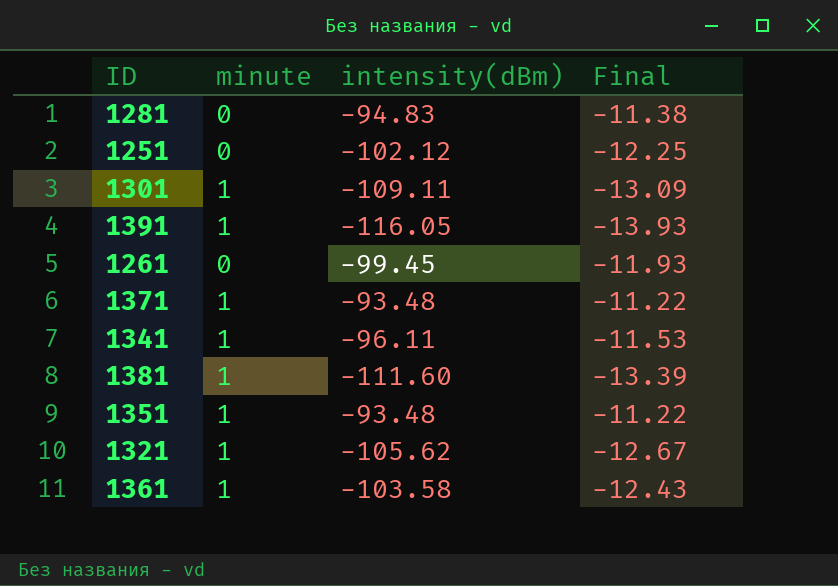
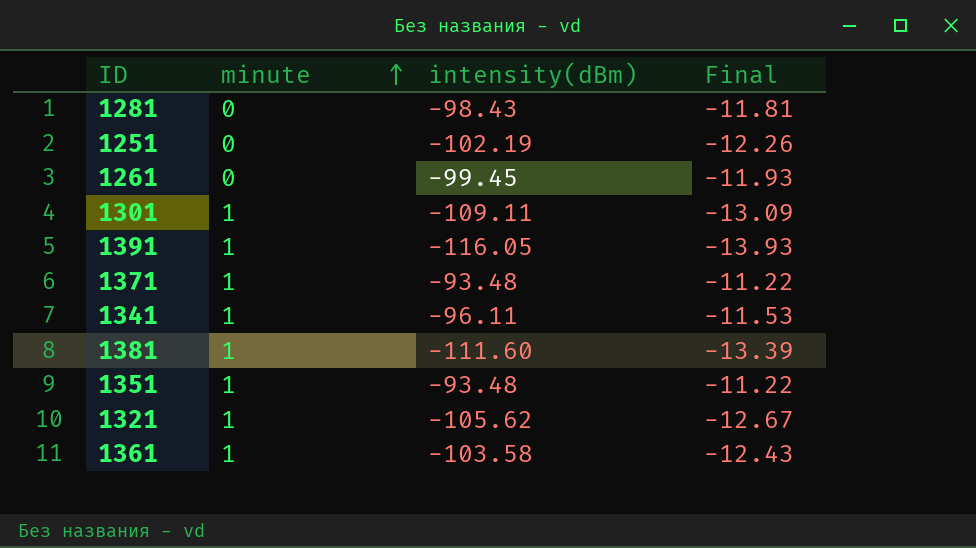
row order: none -> minute ascending
1281 | intensity(dBm): -94.83 -> -98.43
1281 | Final: -11.38 -> -11.81
1251 | intensity(dBm): -102.12 -> -102.19
1251 | Final: -12.25 -> -12.26

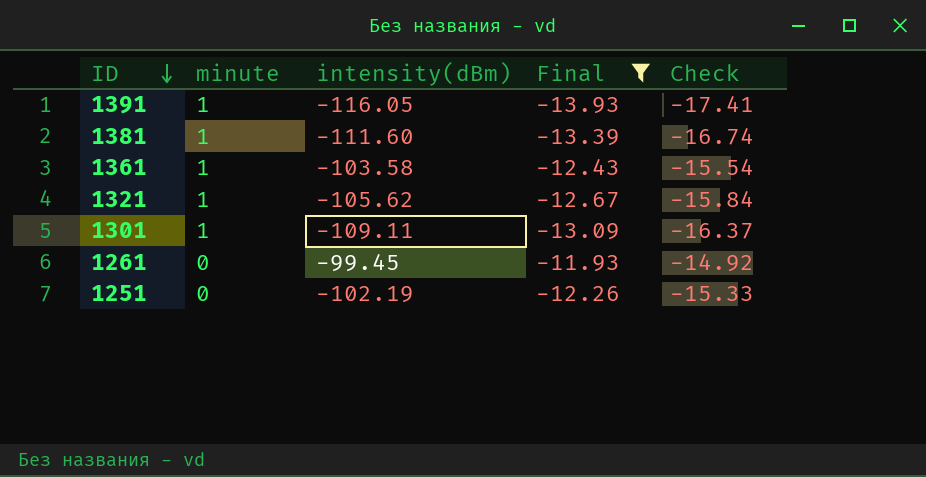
filter: none -> Final <= -11.93
row order: minute ascending -> ID descending
column Check | formula: none -> [intensity(dBm)] * 0.15

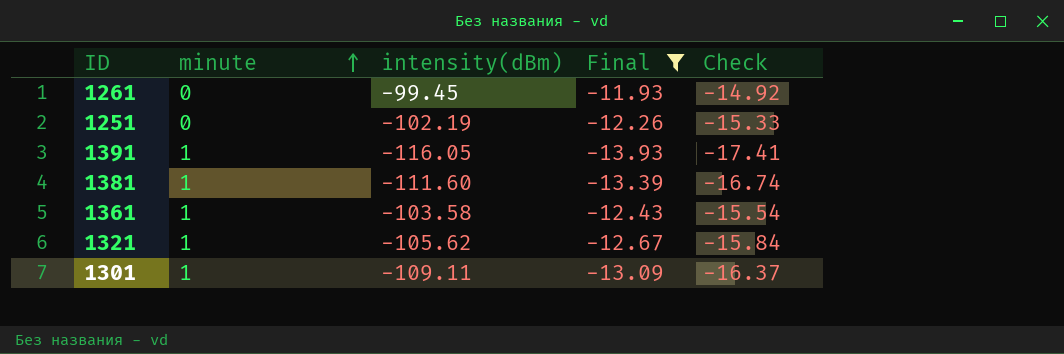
row order: ID descending -> minute ascending

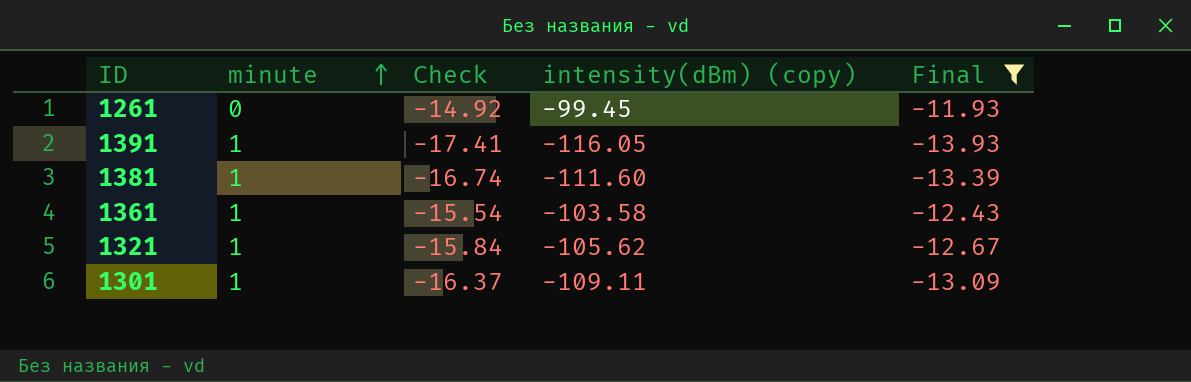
column Check | position: 5 -> 3
column name: intensity(dBm) -> intensity(dBm) (copy)
row 1251: 0 | -102.19 | -12.26 | -15.33 -> none

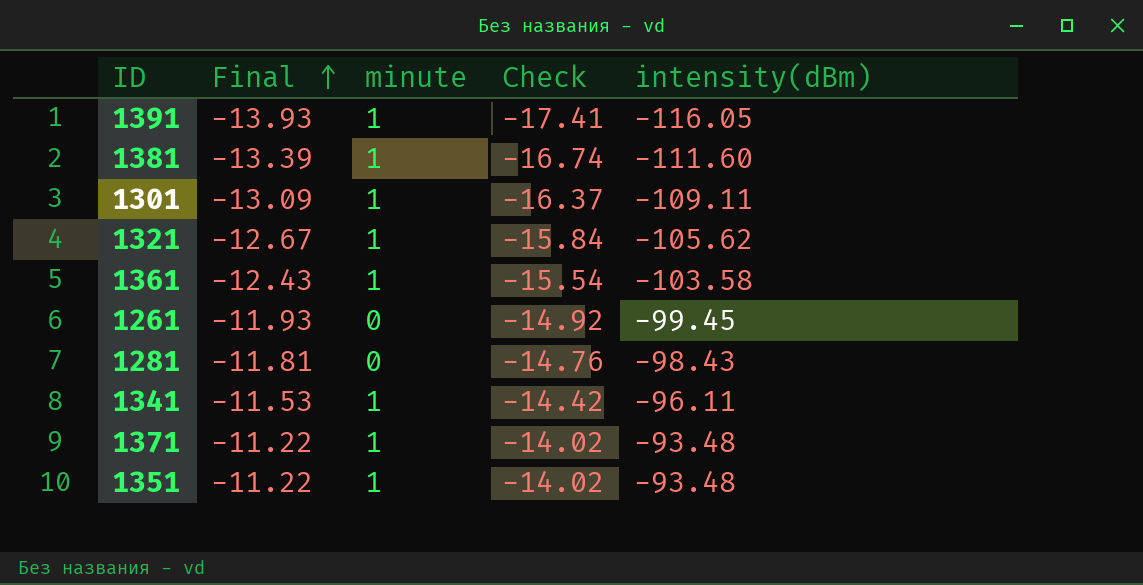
filter: Final <= -11.93 -> none
row order: minute ascending -> Final ascending
column Final | position: 5 -> 2
column name: intensity(dBm) (copy) -> intensity(dBm)

